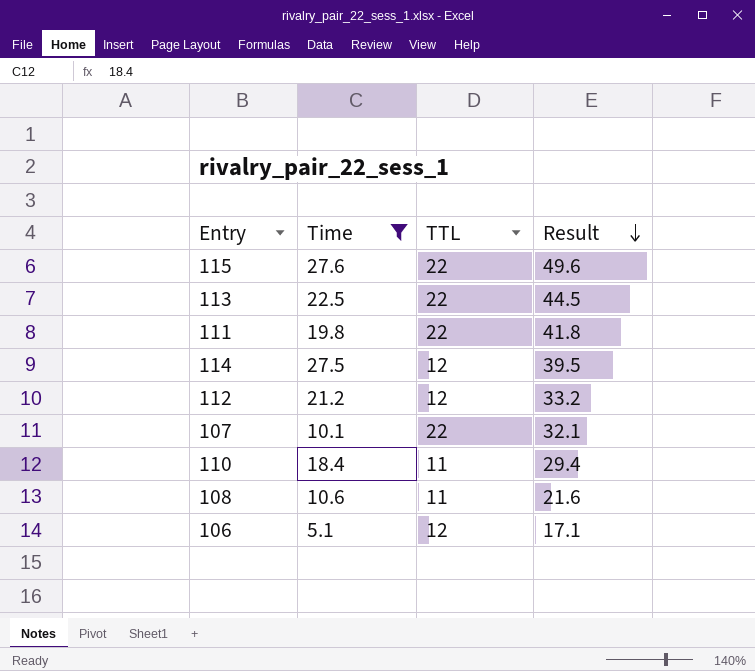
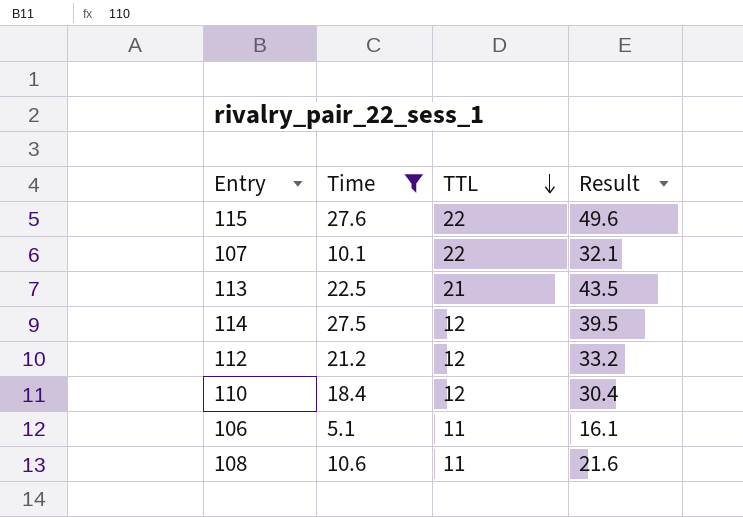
row order: Result descending -> TTL descending
row 111: 19.8 | 22 | 41.8 -> none
113 | TTL: 22 -> 21
113 | Result: 44.5 -> 43.5
110 | TTL: 11 -> 12
110 | Result: 29.4 -> 30.4
106 | TTL: 12 -> 11
106 | Result: 17.1 -> 16.1

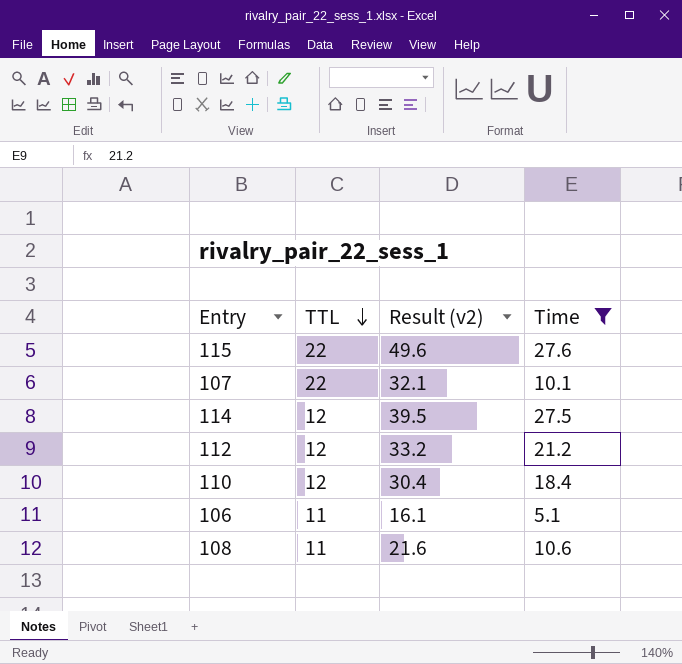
column name: Result -> Result (v2)
column Time | position: 2 -> 4
row 113: 22.5 | 21 | 43.5 -> none

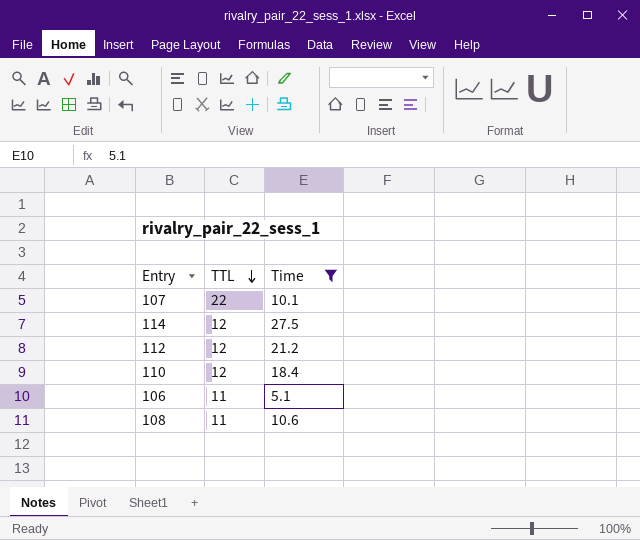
column Result (v2) | formula: [TTL] + [Time] -> none
row 115: 22 | 49.6 | 27.6 -> none

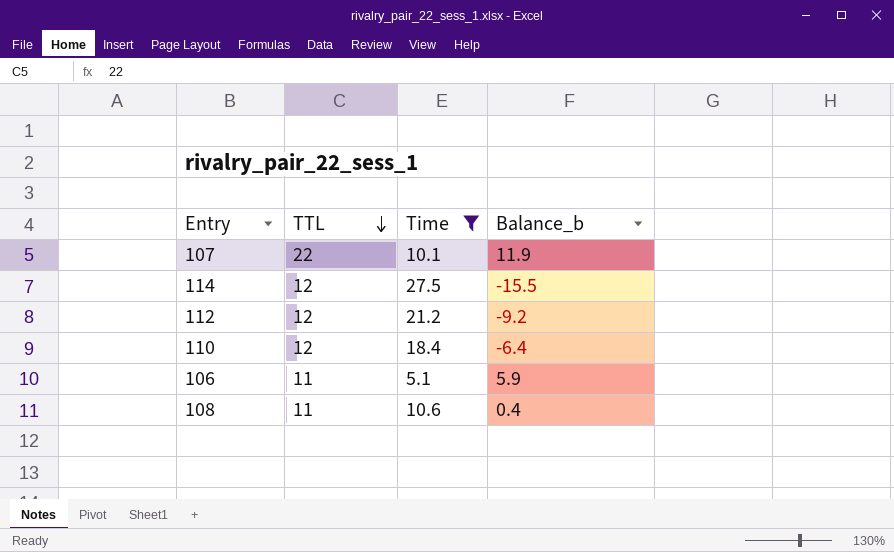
column Balance_b | formula: none -> [TTL] - [Time]

